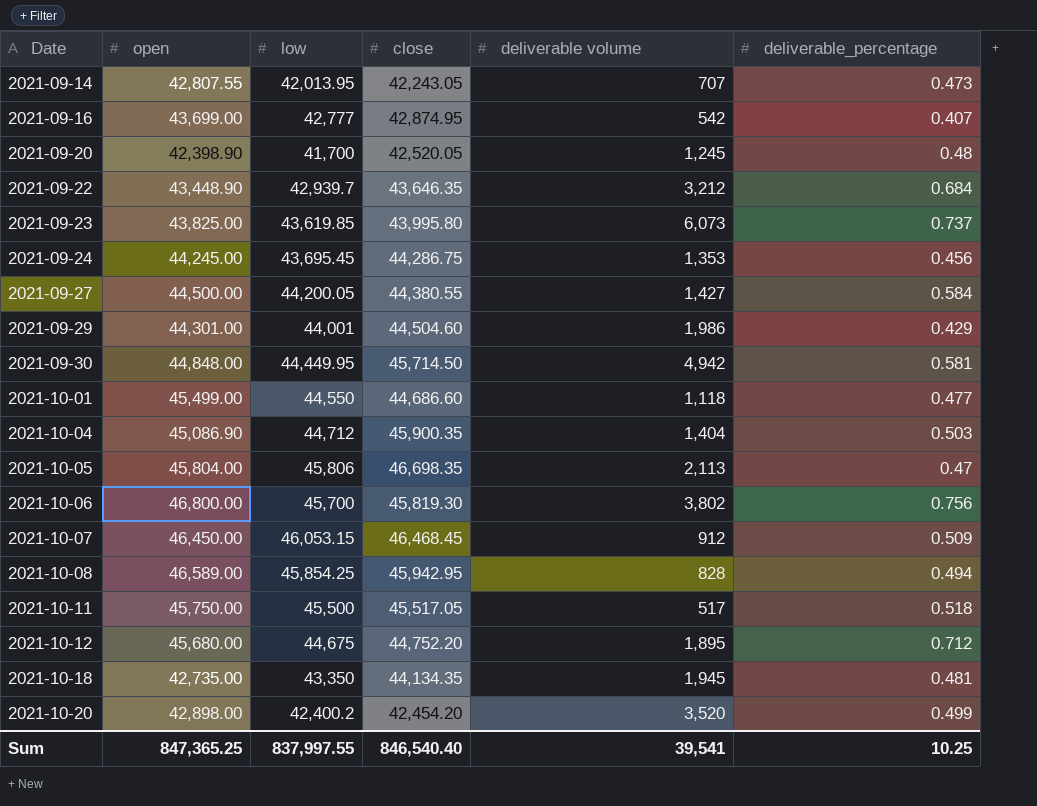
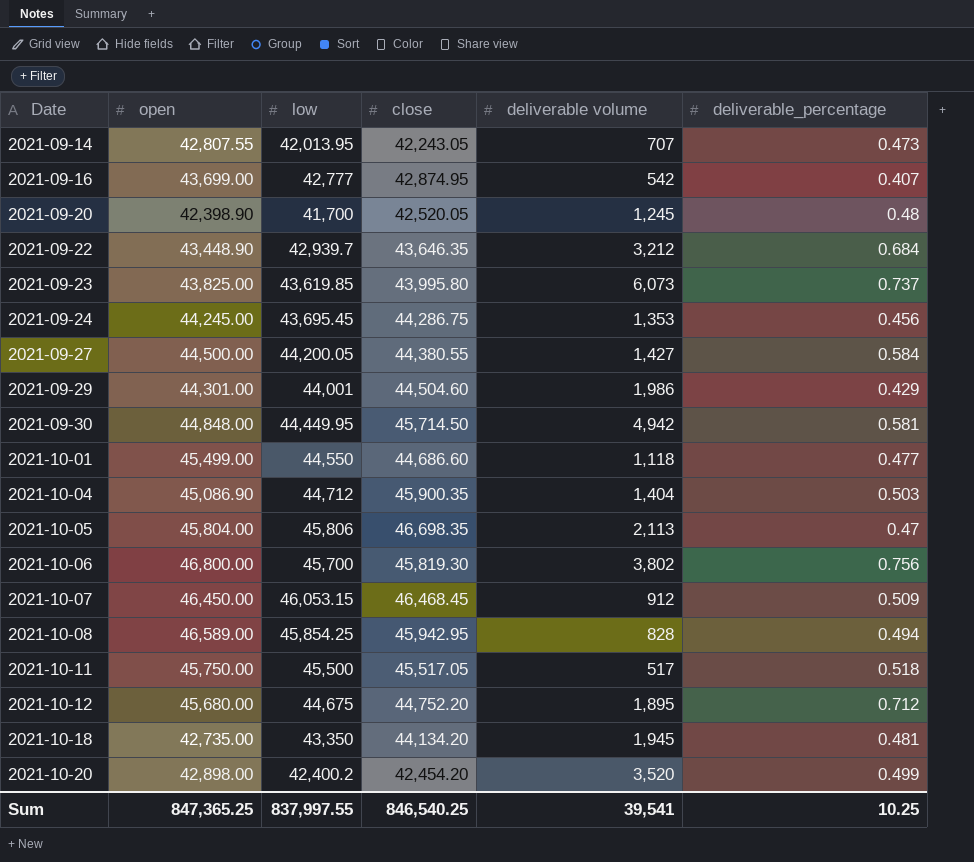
2021-10-18 | close: 44,134.35 -> 44,134.20
Sum | close: 846,540.40 -> 846,540.25

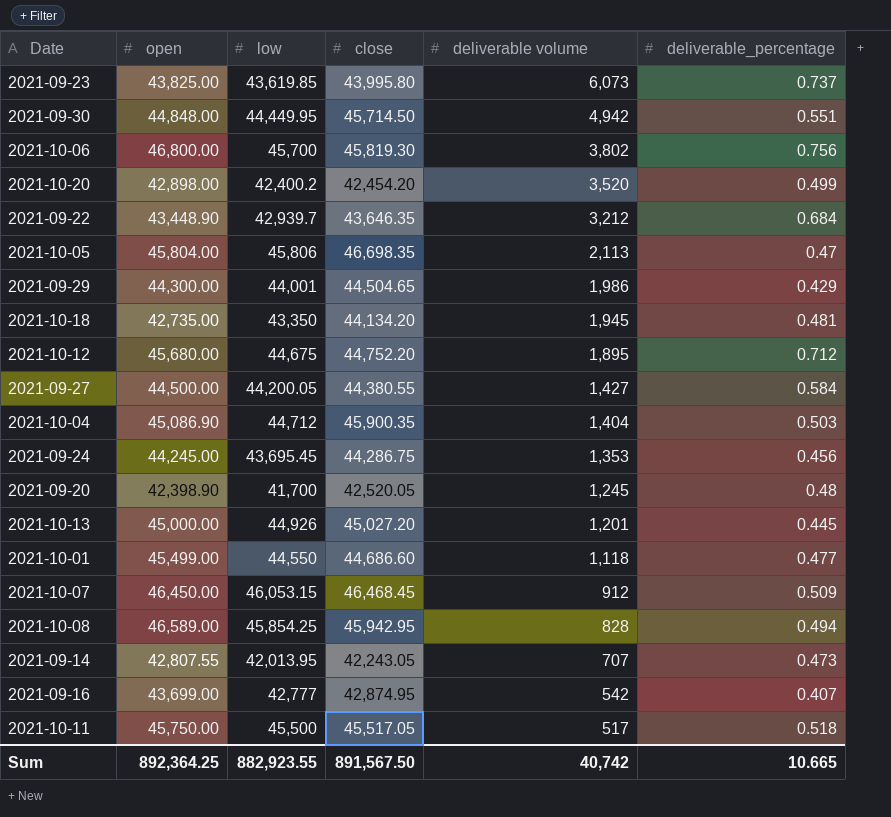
row order: Date ascending -> deliverable volume descending
2021-09-30 | deliverable_percentage: 0.581 -> 0.551
2021-09-29 | open: 44,301.00 -> 44,300.00
2021-09-29 | close: 44,504.60 -> 44,504.65
row 2021-10-13: none -> 45,000.00 | 44,926 | 45,027.20 | 1,201 | 0.445
Sum | open: 847,365.25 -> 892,364.25
Sum | low: 837,997.55 -> 882,923.55
Sum | close: 846,540.25 -> 891,567.50
Sum | deliverable volume: 39,541 -> 40,742
Sum | deliverable_percentage: 10.25 -> 10.665

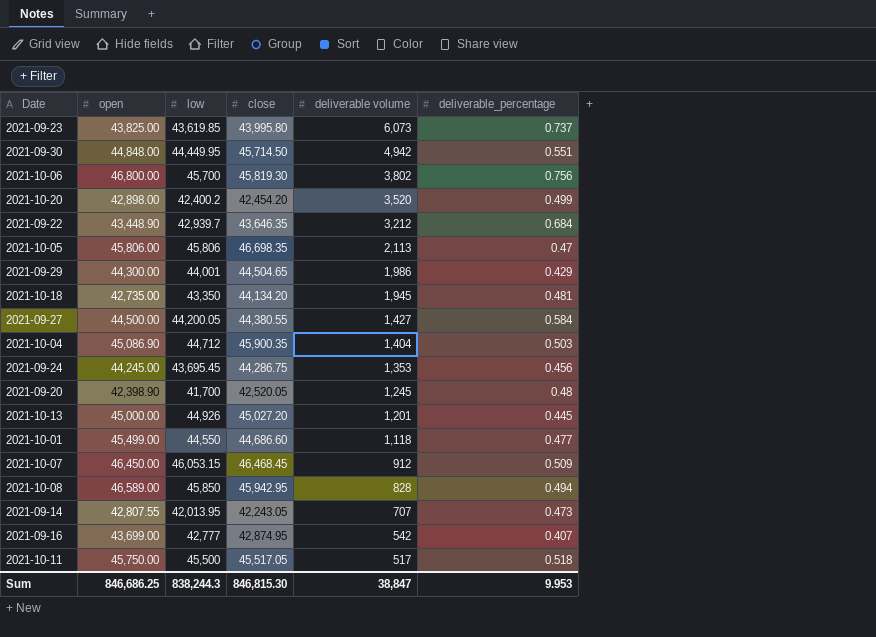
row 2021-10-12: 45,680.00 | 44,675 | 44,752.20 | 1,895 | 0.712 -> none
2021-10-05 | open: 45,804.00 -> 45,806.00
2021-10-08 | low: 45,854.25 -> 45,850
Sum | open: 892,364.25 -> 846,686.25
Sum | low: 882,923.55 -> 838,244.3
Sum | close: 891,567.50 -> 846,815.30
Sum | deliverable volume: 40,742 -> 38,847
Sum | deliverable_percentage: 10.665 -> 9.953

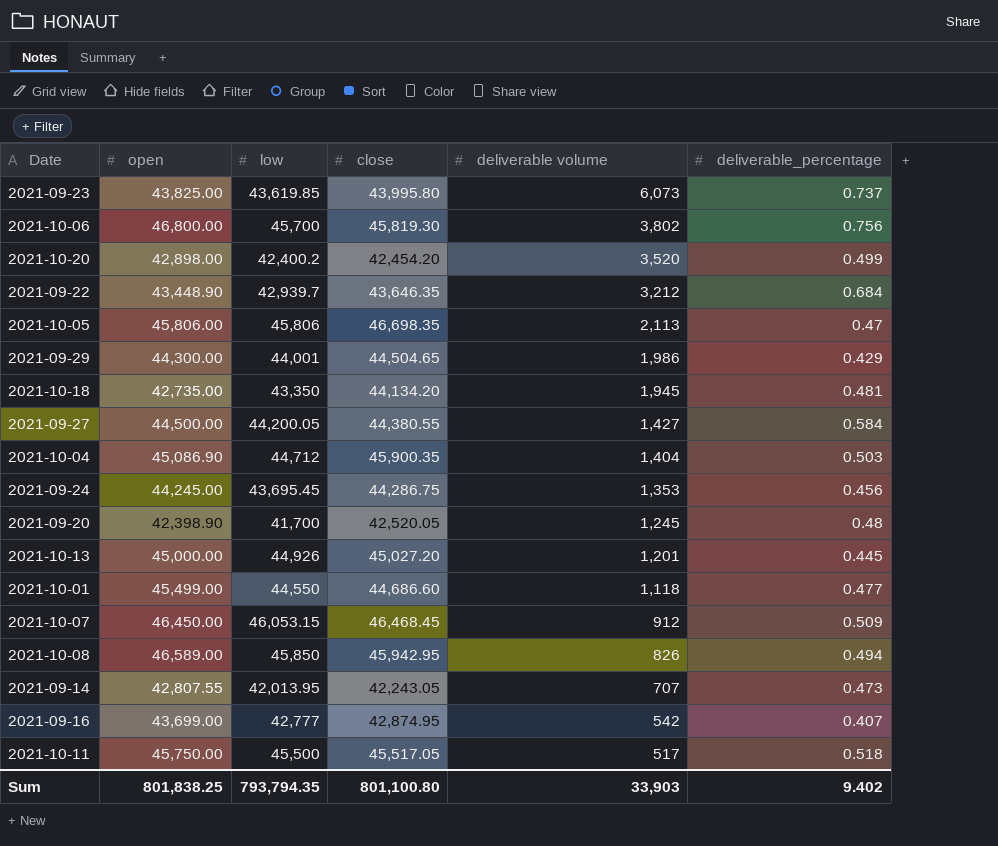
row 2021-09-30: 44,848.00 | 44,449.95 | 45,714.50 | 4,942 | 0.551 -> none
2021-10-08 | deliverable volume: 828 -> 826
Sum | open: 846,686.25 -> 801,838.25
Sum | low: 838,244.3 -> 793,794.35
Sum | close: 846,815.30 -> 801,100.80
Sum | deliverable volume: 38,847 -> 33,903
Sum | deliverable_percentage: 9.953 -> 9.402

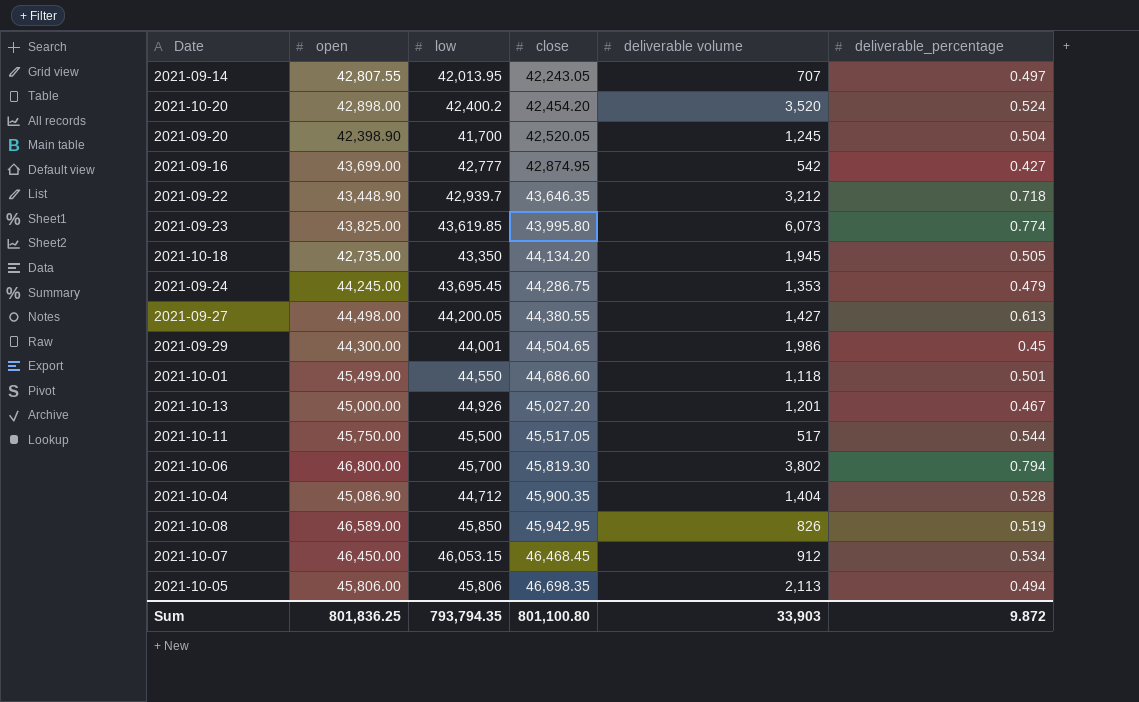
row order: deliverable volume descending -> close ascending
2021-09-14 | deliverable_percentage: 0.473 -> 0.497
2021-10-20 | deliverable_percentage: 0.499 -> 0.524
2021-09-20 | deliverable_percentage: 0.48 -> 0.504
2021-09-16 | deliverable_percentage: 0.407 -> 0.427
2021-09-22 | deliverable_percentage: 0.684 -> 0.718
2021-09-23 | deliverable_percentage: 0.737 -> 0.774
2021-10-18 | deliverable_percentage: 0.481 -> 0.505
2021-09-24 | deliverable_percentage: 0.456 -> 0.479
2021-09-27 | open: 44,500.00 -> 44,498.00
2021-09-27 | deliverable_percentage: 0.584 -> 0.613
2021-09-29 | deliverable_percentage: 0.429 -> 0.45
2021-10-01 | deliverable_percentage: 0.477 -> 0.501
2021-10-13 | deliverable_percentage: 0.445 -> 0.467
2021-10-11 | deliverable_percentage: 0.518 -> 0.544
2021-10-06 | deliverable_percentage: 0.756 -> 0.794
2021-10-04 | deliverable_percentage: 0.503 -> 0.528
2021-10-08 | deliverable_percentage: 0.494 -> 0.519
2021-10-07 | deliverable_percentage: 0.509 -> 0.534
2021-10-05 | deliverable_percentage: 0.47 -> 0.494
Sum | open: 801,838.25 -> 801,836.25
Sum | deliverable_percentage: 9.402 -> 9.872

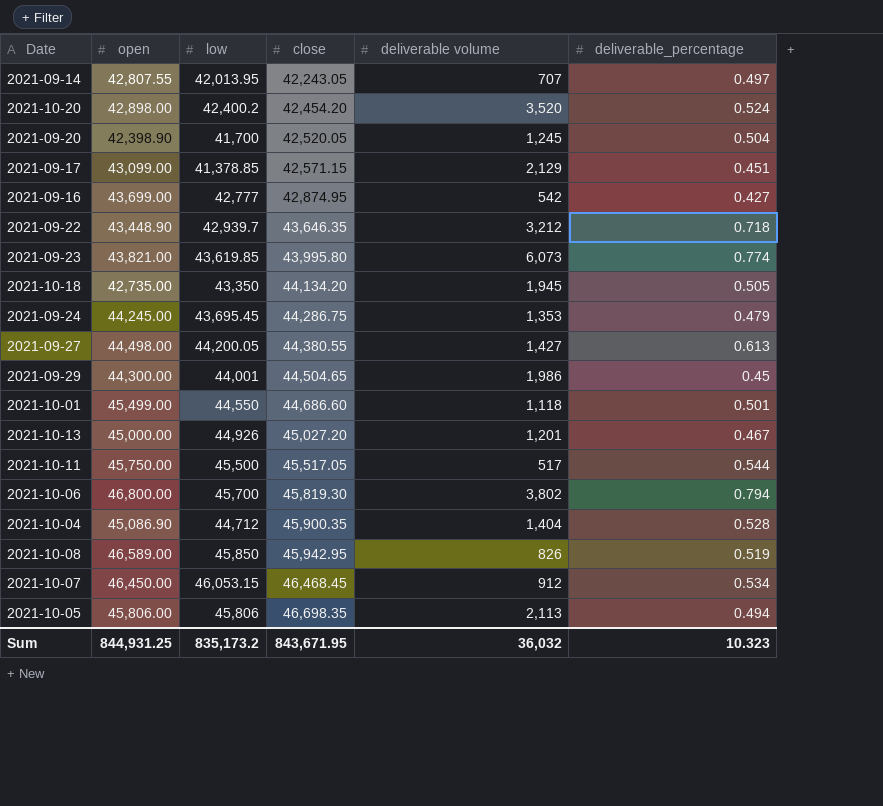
row 2021-09-17: none -> 43,099.00 | 41,378.85 | 42,571.15 | 2,129 | 0.451
2021-09-23 | open: 43,825.00 -> 43,821.00
Sum | open: 801,836.25 -> 844,931.25
Sum | low: 793,794.35 -> 835,173.2
Sum | close: 801,100.80 -> 843,671.95
Sum | deliverable volume: 33,903 -> 36,032
Sum | deliverable_percentage: 9.872 -> 10.323

